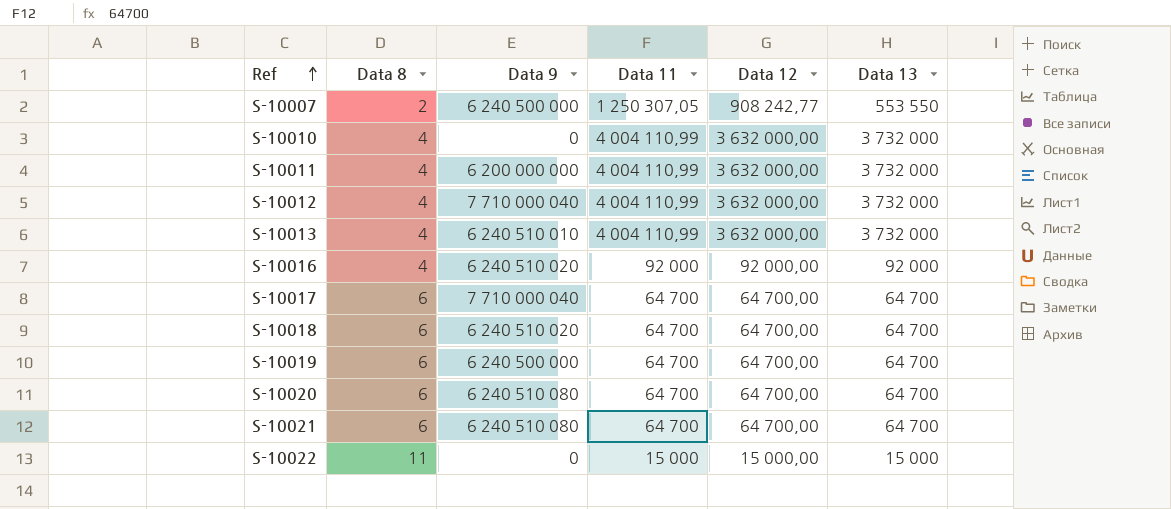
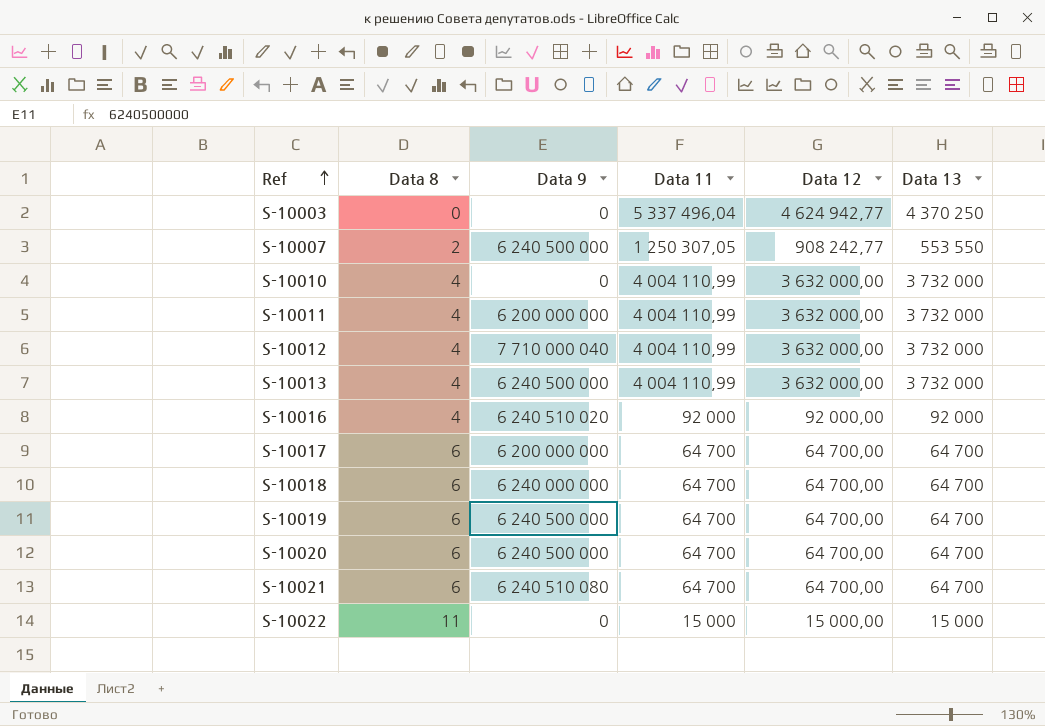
row S-10003: none -> 0 | 0 | 5 337 496,04 | 4 624 942,77 | 4 370 250
S-10013 | Data 9: 6 240 510 010 -> 6 240 500 000
S-10017 | Data 9: 7 710 000 040 -> 6 200 000 000
S-10018 | Data 9: 6 240 510 020 -> 6 240 000 000
S-10020 | Data 9: 6 240 510 080 -> 6 240 500 000

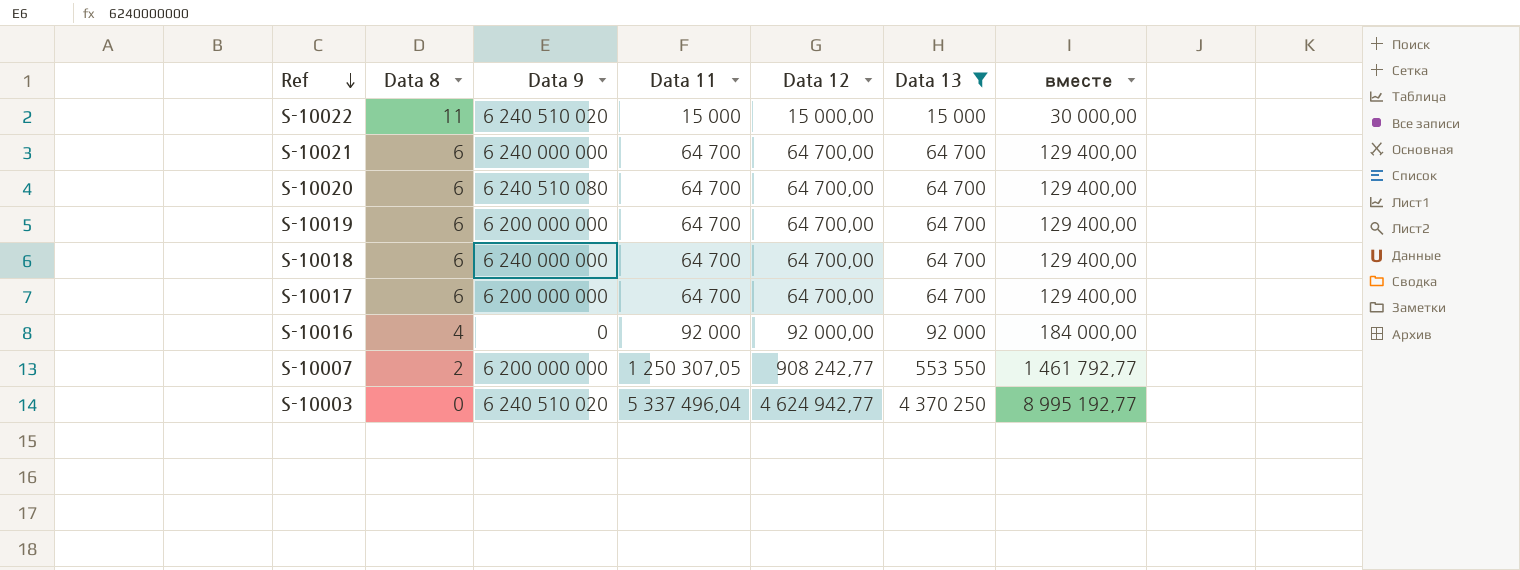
filter: none -> Data 13 != 3 732 000
row order: Ref ascending -> Ref descending
column вместе | formula: none -> [Data 12] + [Data 13]
S-10022 | Data 9: 0 -> 6 240 510 020
S-10021 | Data 9: 6 240 510 080 -> 6 240 000 000
S-10020 | Data 9: 6 240 500 000 -> 6 240 510 080
S-10019 | Data 9: 6 240 500 000 -> 6 200 000 000
S-10016 | Data 9: 6 240 510 020 -> 0
S-10007 | Data 9: 6 240 500 000 -> 6 200 000 000
S-10003 | Data 9: 0 -> 6 240 510 020

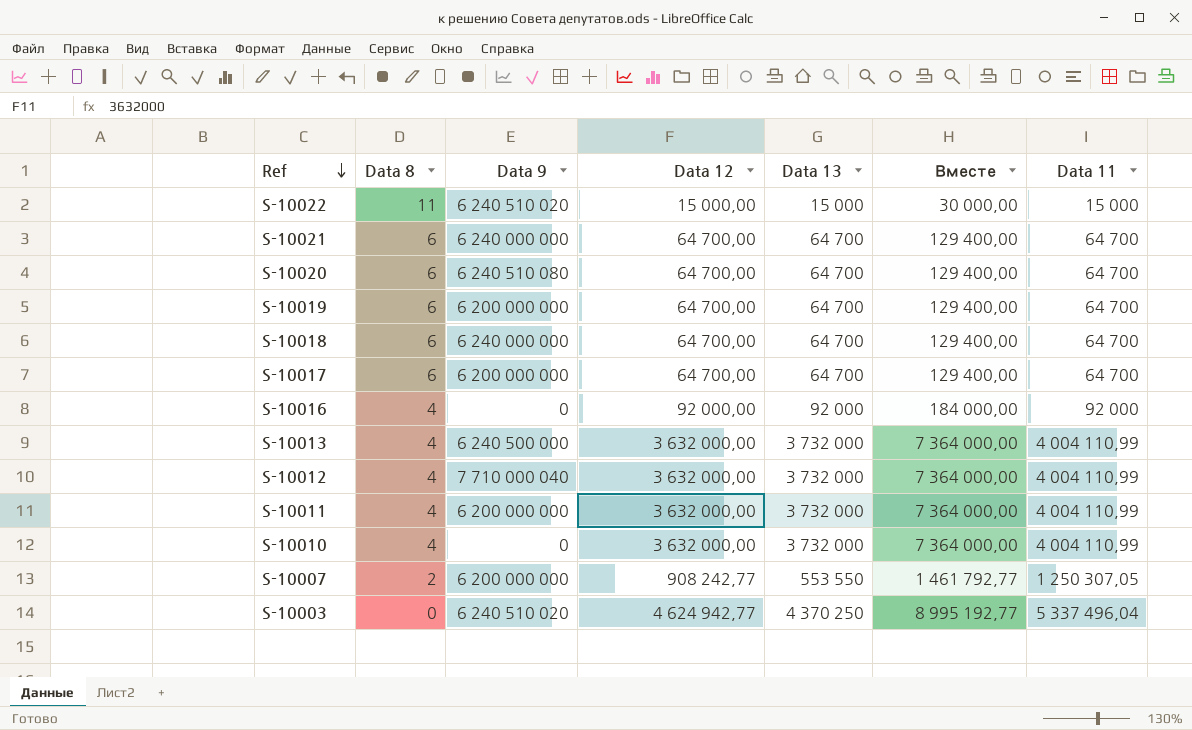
filter: Data 13 != 3 732 000 -> none
column name: вместе -> Вместе
column Data 11 | position: 4 -> 7

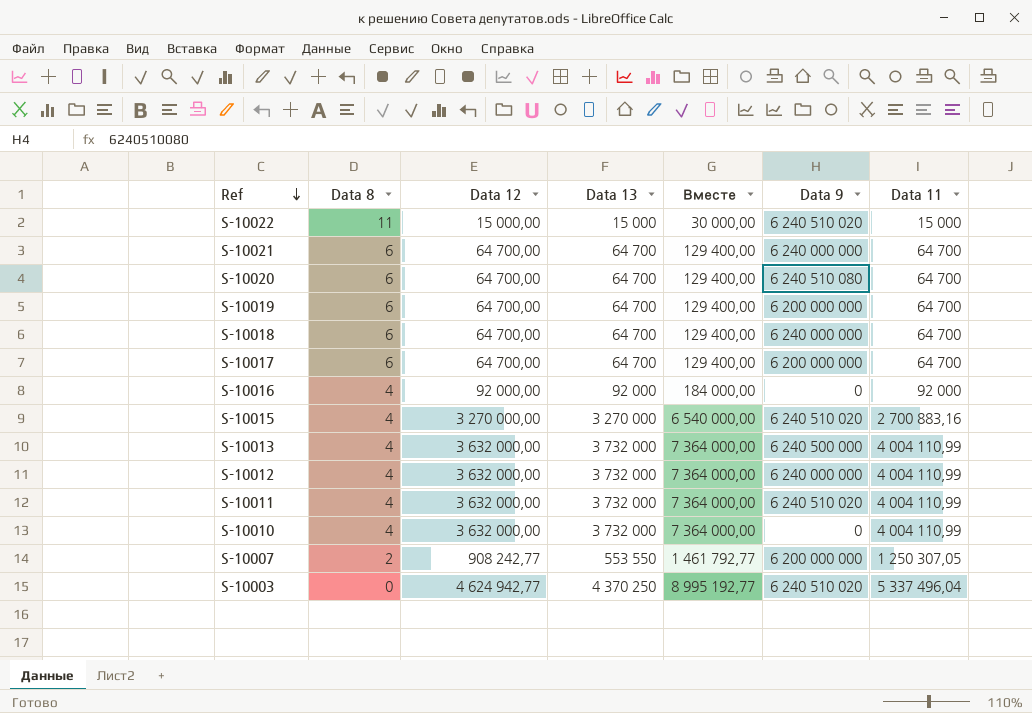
column Data 9 | position: 3 -> 6
row S-10015: none -> 4 | 3 270 000,00 | 3 270 000 | 6 540 000,00 | 6 240 510 020 | 2 700 883,16
S-10012 | Data 9: 7 710 000 040 -> 6 240 000 000
S-10011 | Data 9: 6 200 000 000 -> 6 240 510 020

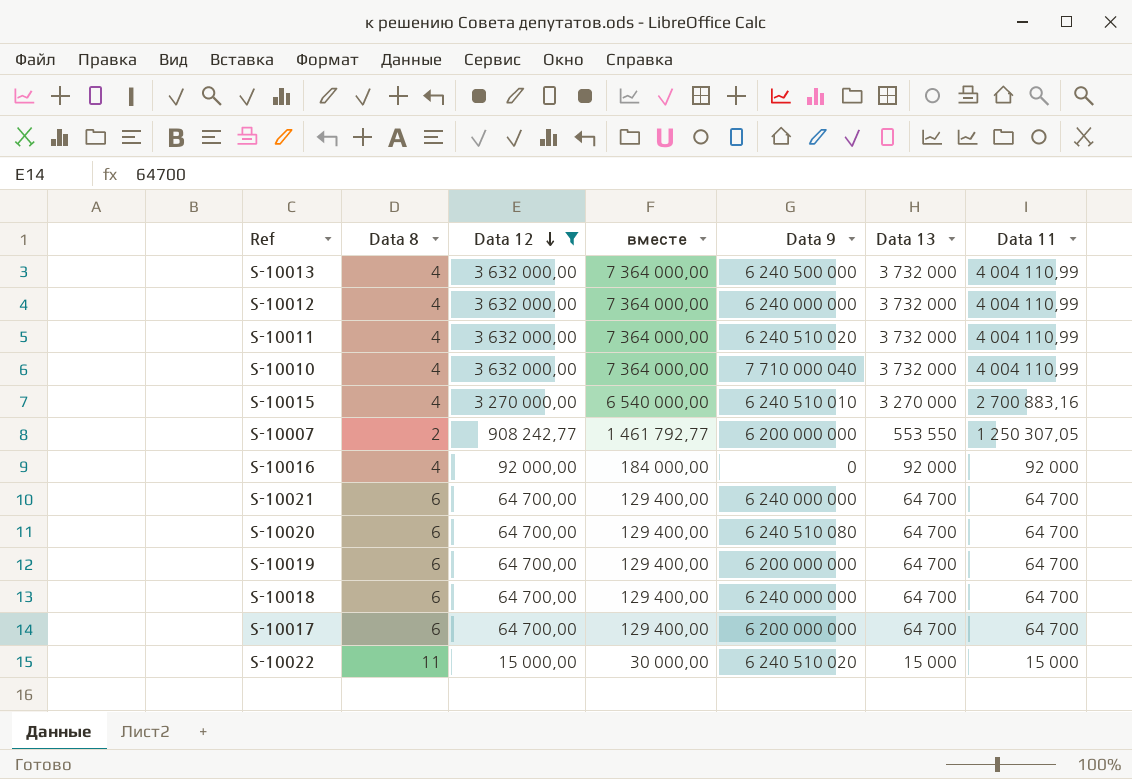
filter: none -> Data 12 != 4 624 942,77
row order: Ref descending -> Data 12 descending
column name: Вместе -> вместе
column Data 13 | position: 4 -> 6
S-10010 | Data 9: 0 -> 7 710 000 040
S-10015 | Data 9: 6 240 510 020 -> 6 240 510 010

